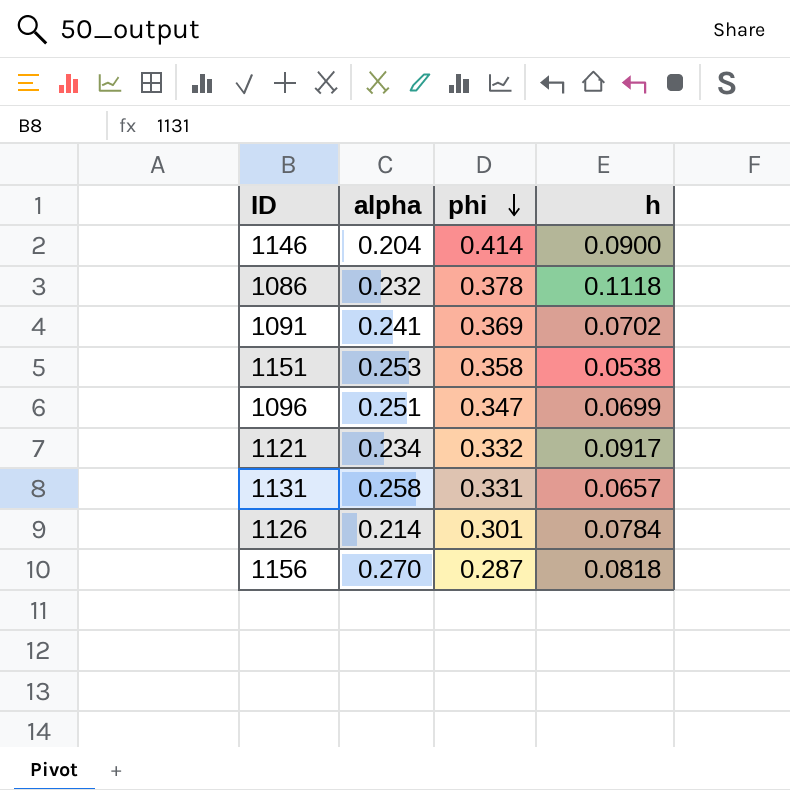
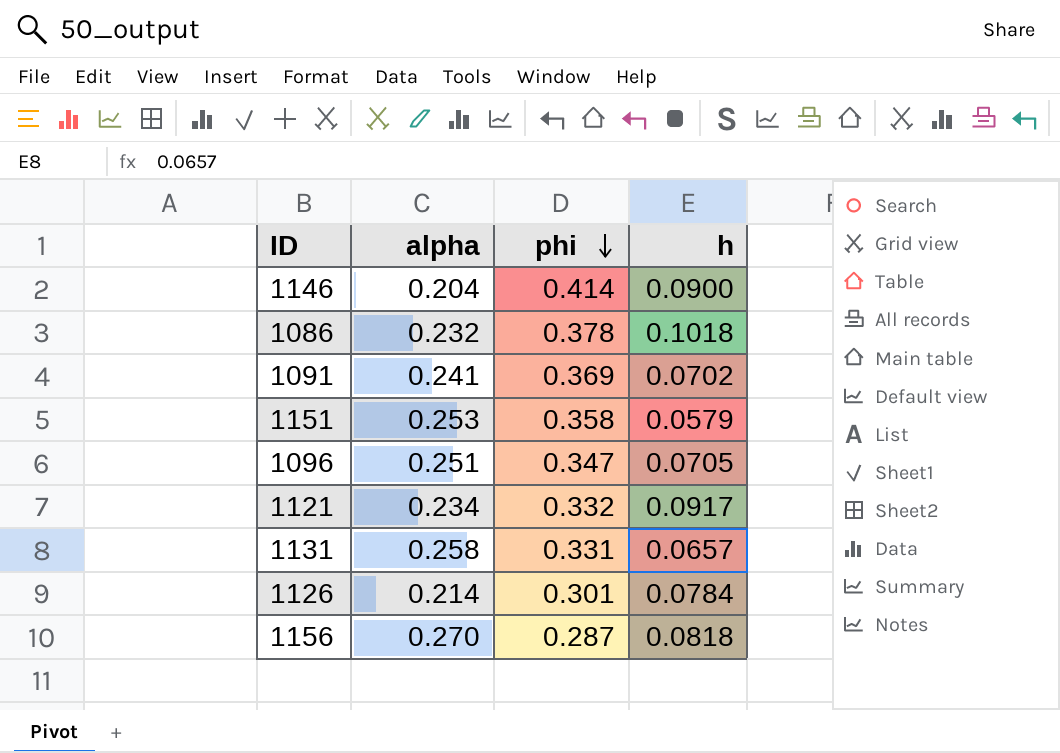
1086 | h: 0.1118 -> 0.1018
1151 | h: 0.0538 -> 0.0579
1096 | h: 0.0699 -> 0.0705

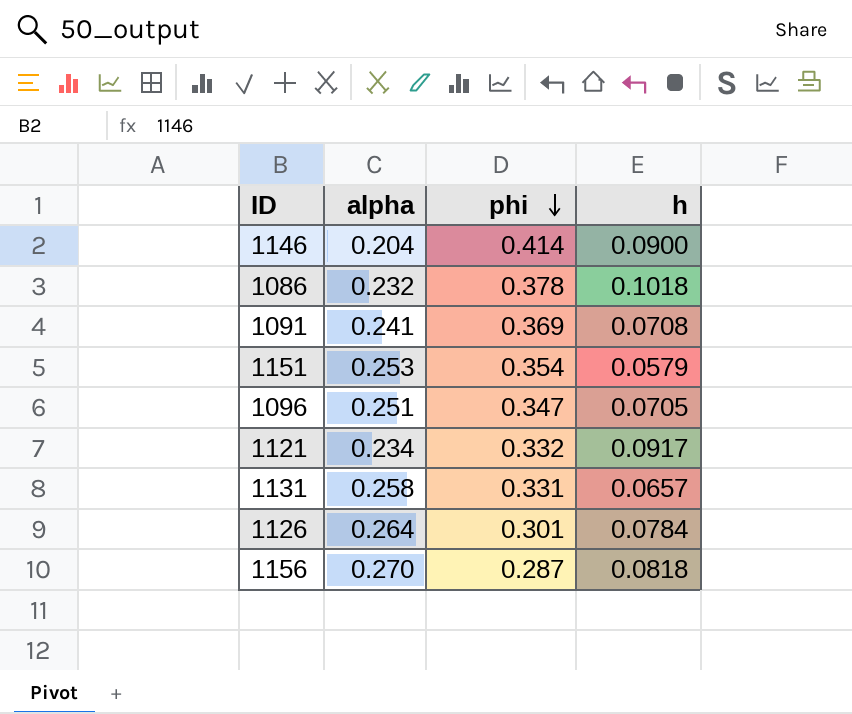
1091 | h: 0.0702 -> 0.0708
1151 | phi: 0.358 -> 0.354
1126 | alpha: 0.214 -> 0.264

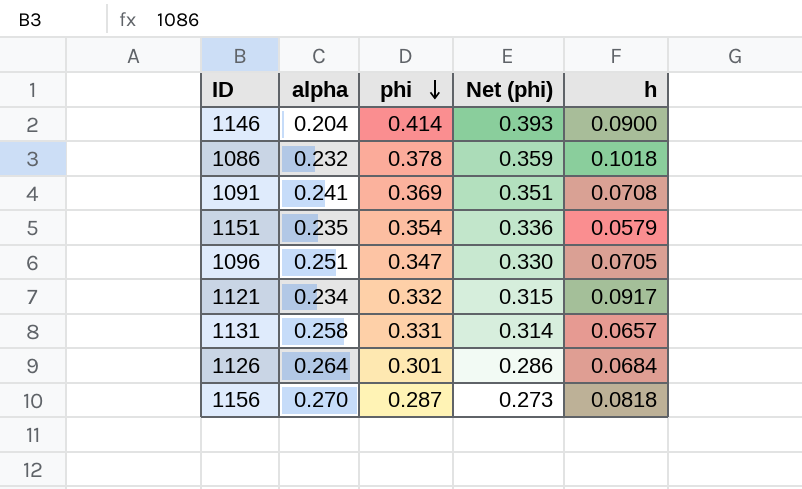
column Net (phi) | formula: none -> [phi] * 0.95
1151 | alpha: 0.253 -> 0.235
1126 | h: 0.0784 -> 0.0684

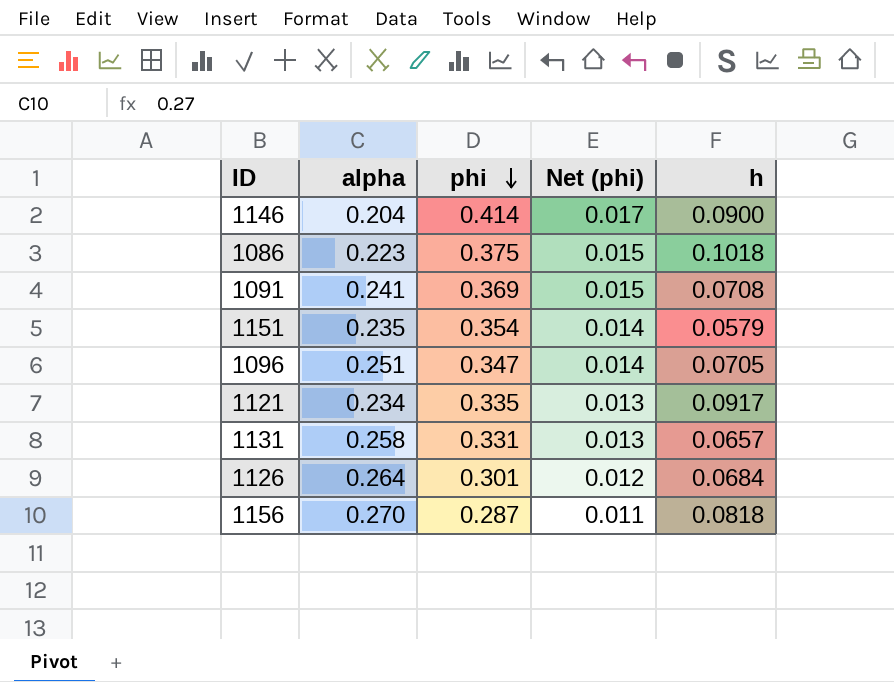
column Net (phi) | formula: [phi] * 0.95 -> [phi] * 0.04
1086 | alpha: 0.232 -> 0.223
1086 | phi: 0.378 -> 0.375
1121 | phi: 0.332 -> 0.335

